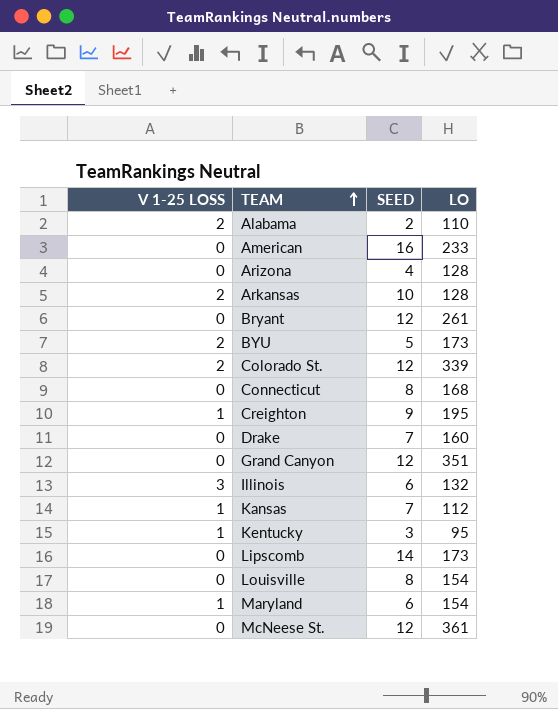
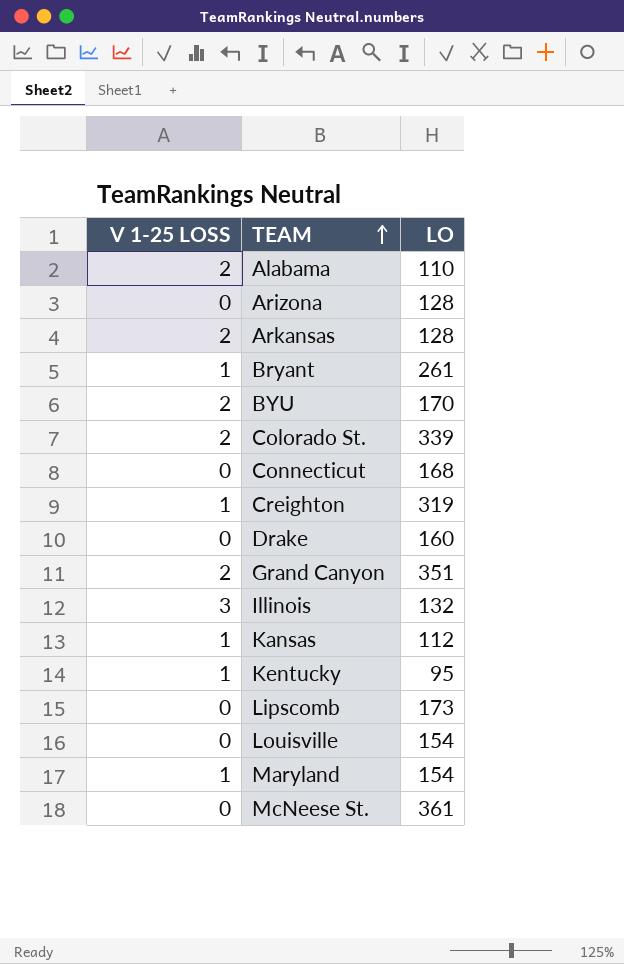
column SEED | position: 3 -> none
row American: 0 | 16 | 233 -> none
Bryant | V 1-25 LOSS: 0 -> 1
BYU | LO: 173 -> 170
Creighton | LO: 195 -> 319
Grand Canyon | V 1-25 LOSS: 0 -> 2

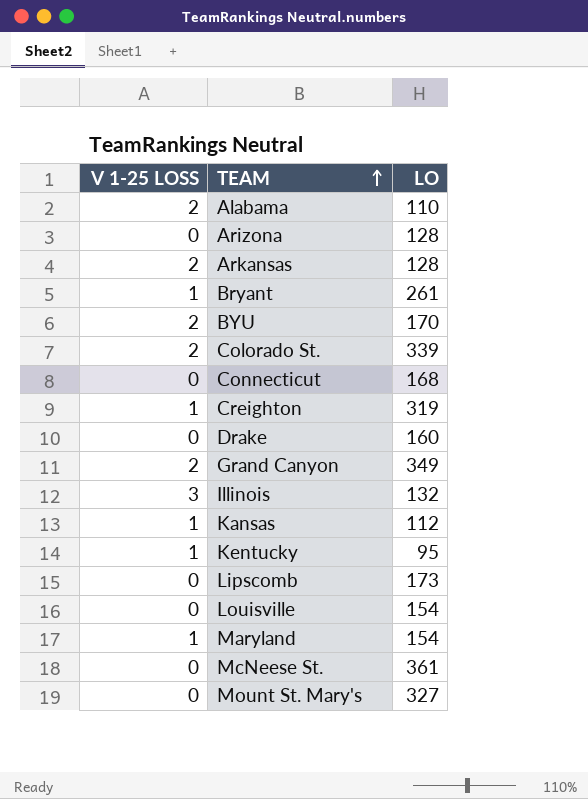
Grand Canyon | LO: 351 -> 349
row Mount St. Mary's: none -> 0 | 327

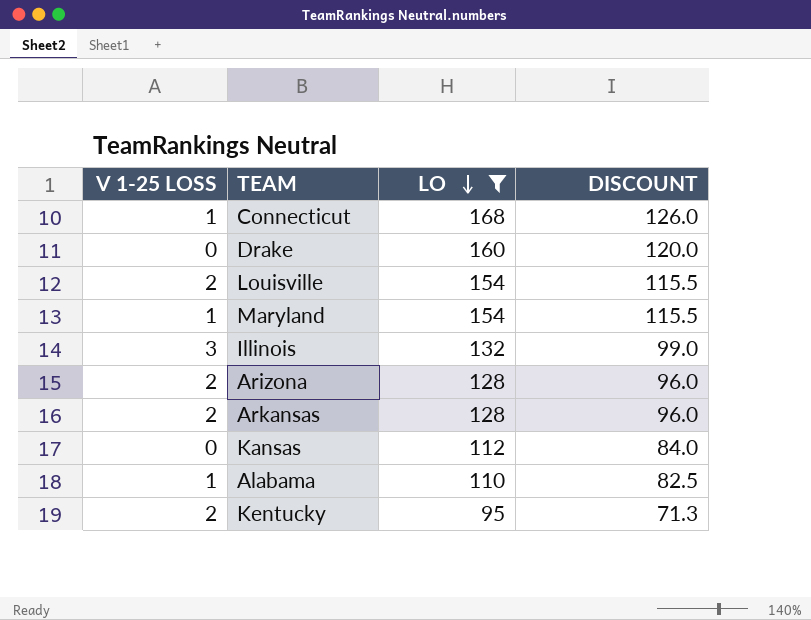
filter: none -> LO <= 168
row order: TEAM ascending -> LO descending
column DISCOUNT | formula: none -> [LO] * 0.75
Connecticut | V 1-25 LOSS: 0 -> 1
Louisville | V 1-25 LOSS: 0 -> 2
Arizona | V 1-25 LOSS: 0 -> 2
Kansas | V 1-25 LOSS: 1 -> 0
Alabama | V 1-25 LOSS: 2 -> 1
Kentucky | V 1-25 LOSS: 1 -> 2

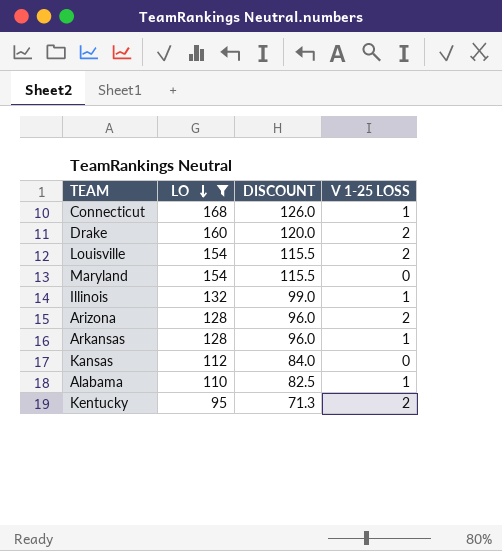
column V 1-25 LOSS | position: 1 -> 4
Drake | V 1-25 LOSS: 0 -> 2
Maryland | V 1-25 LOSS: 1 -> 0
Illinois | V 1-25 LOSS: 3 -> 1
Arkansas | V 1-25 LOSS: 2 -> 1

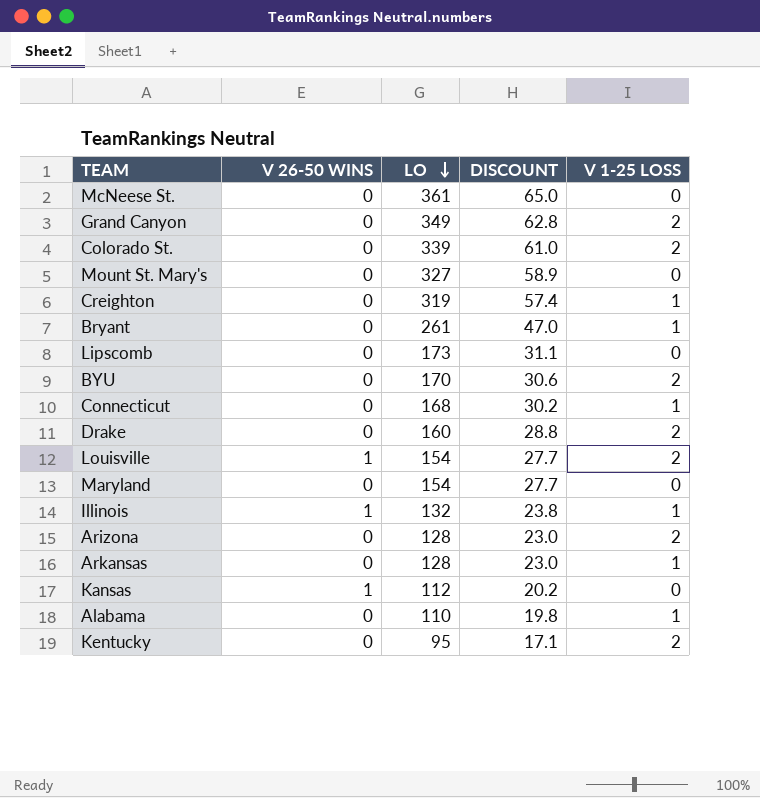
filter: LO <= 168 -> none
column V 26-50 WINS | position: none -> 2
column DISCOUNT | formula: [LO] * 0.75 -> [LO] * 0.18

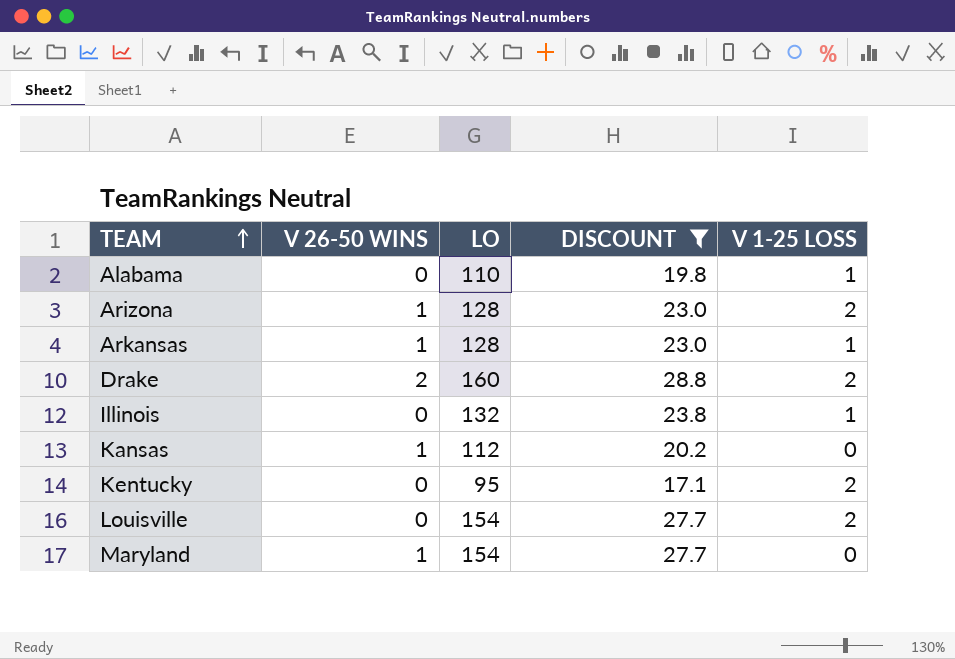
filter: none -> DISCOUNT <= 28.8
row order: LO descending -> TEAM ascending
Arizona | V 26-50 WINS: 0 -> 1
Arkansas | V 26-50 WINS: 0 -> 1
Drake | V 26-50 WINS: 0 -> 2
Illinois | V 26-50 WINS: 1 -> 0
Louisville | V 26-50 WINS: 1 -> 0
Maryland | V 26-50 WINS: 0 -> 1

